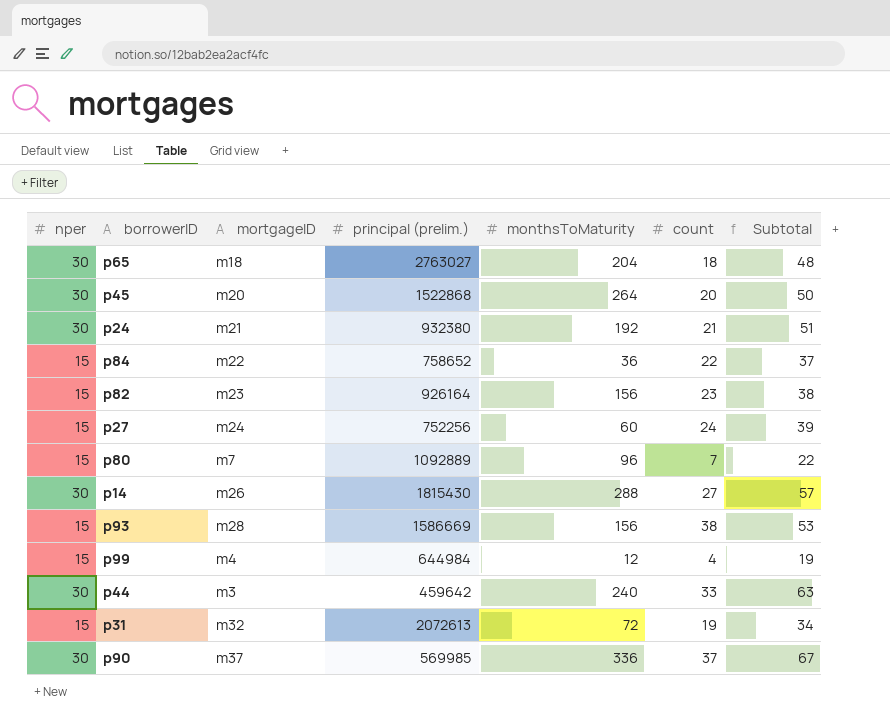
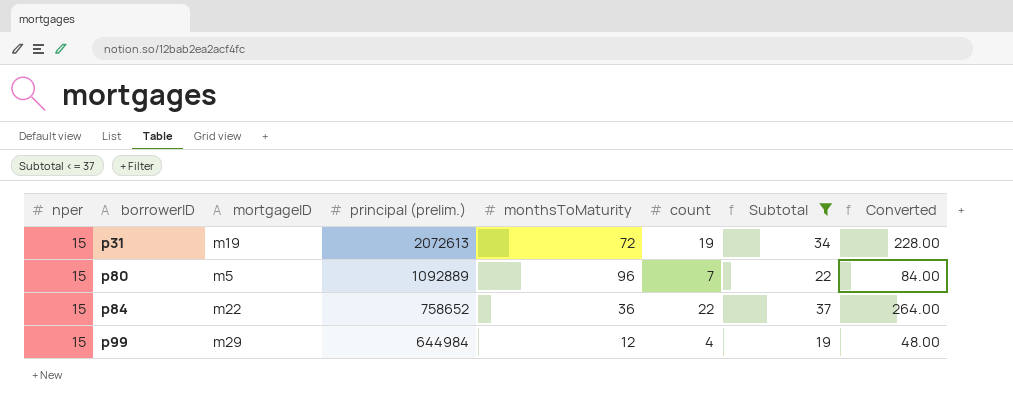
filter: none -> Subtotal <= 37
row order: none -> borrowerID ascending
column Converted | formula: none -> [count] * 12
p31 | mortgageID: m32 -> m19
p80 | mortgageID: m7 -> m5
p99 | mortgageID: m4 -> m29

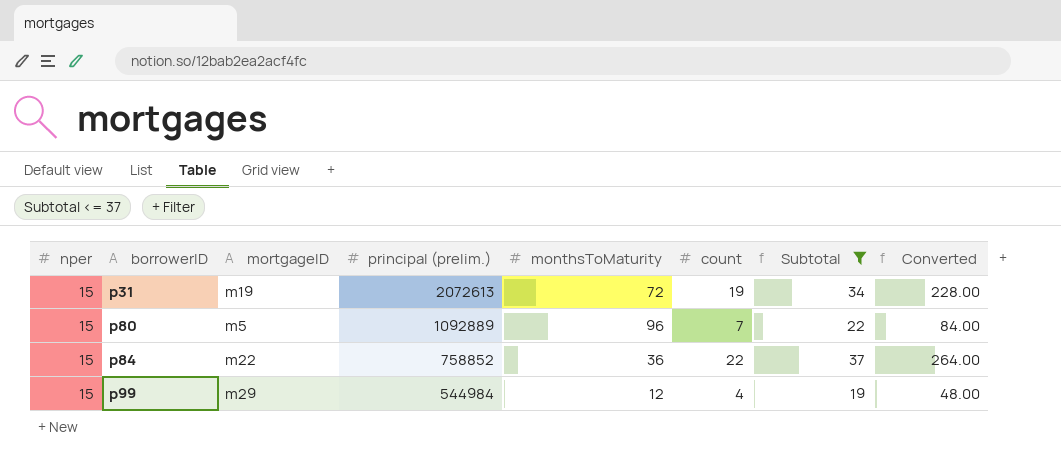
p84 | principal (prelim.): 758652 -> 758852
p99 | principal (prelim.): 644984 -> 544984

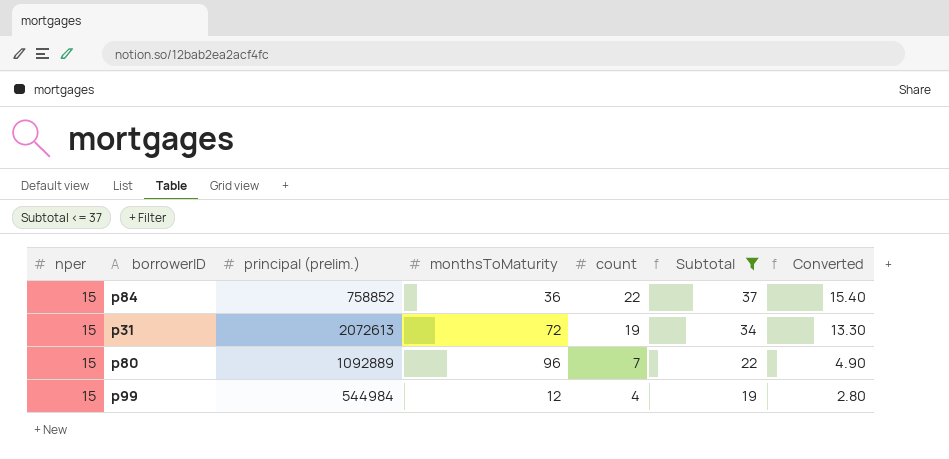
row order: borrowerID ascending -> count descending
column mortgageID | position: 3 -> none
column Converted | formula: [count] * 12 -> [count] * 0.7

